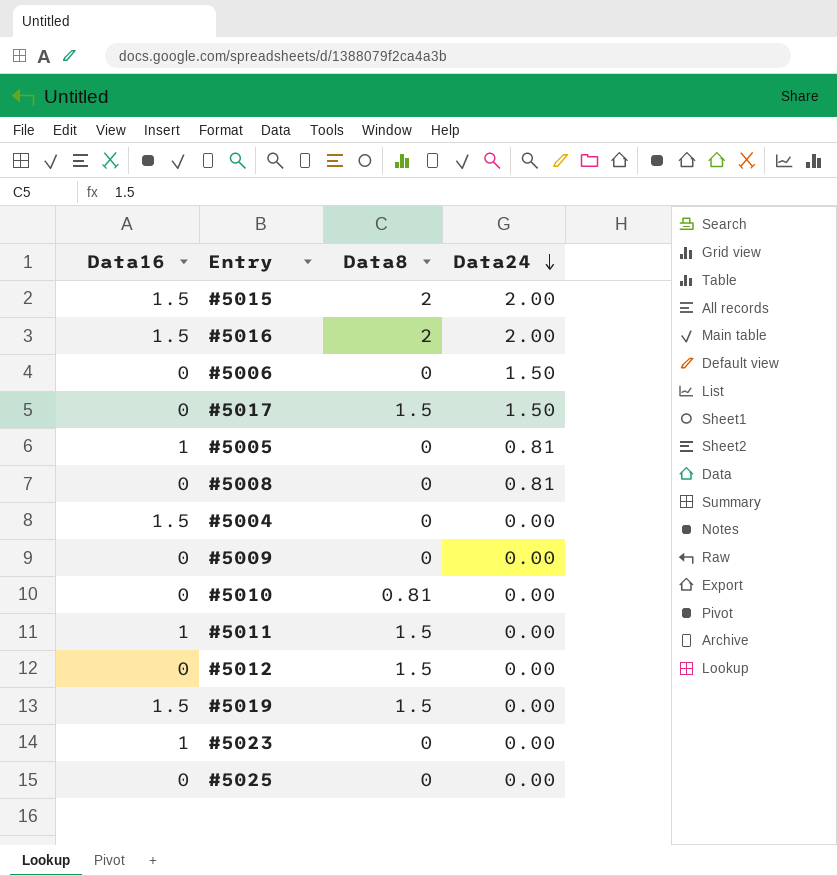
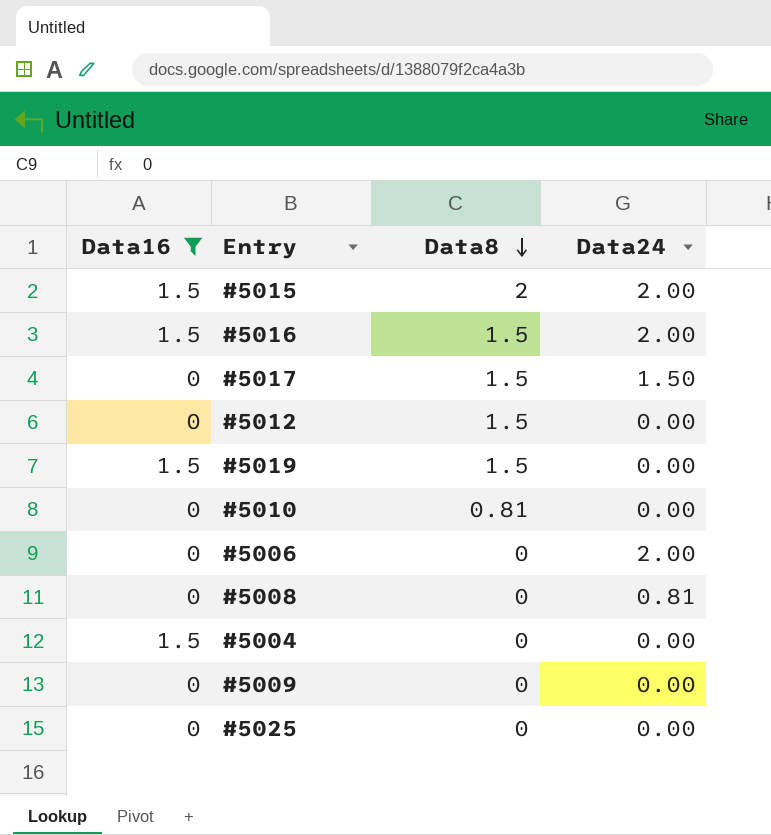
filter: none -> Data16 != 1
row order: Data24 descending -> Data8 descending
#5016 | Data8: 2 -> 1.5
#5006 | Data24: 1.50 -> 2.00

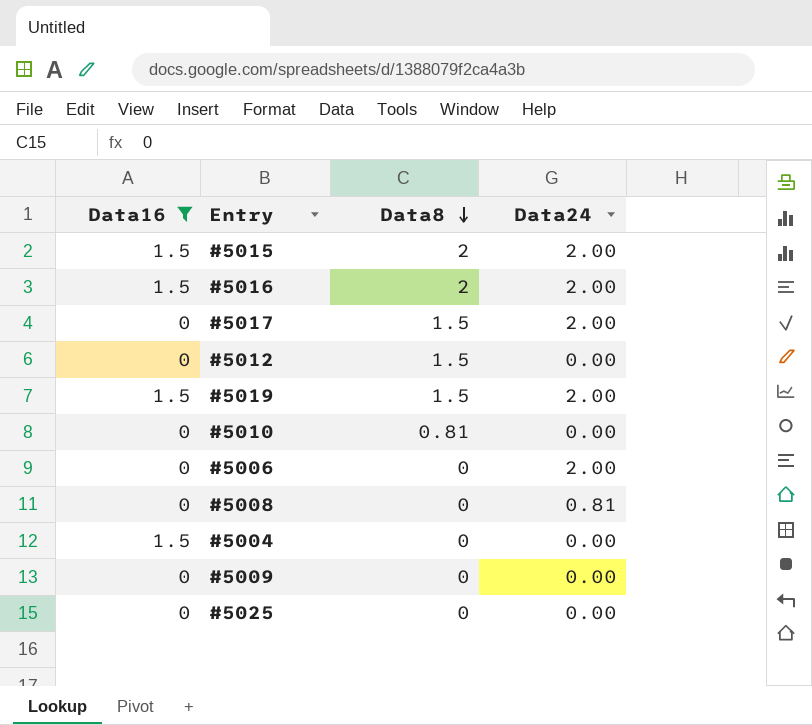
#5016 | Data8: 1.5 -> 2
#5017 | Data24: 1.50 -> 2.00
#5019 | Data24: 0.00 -> 2.00

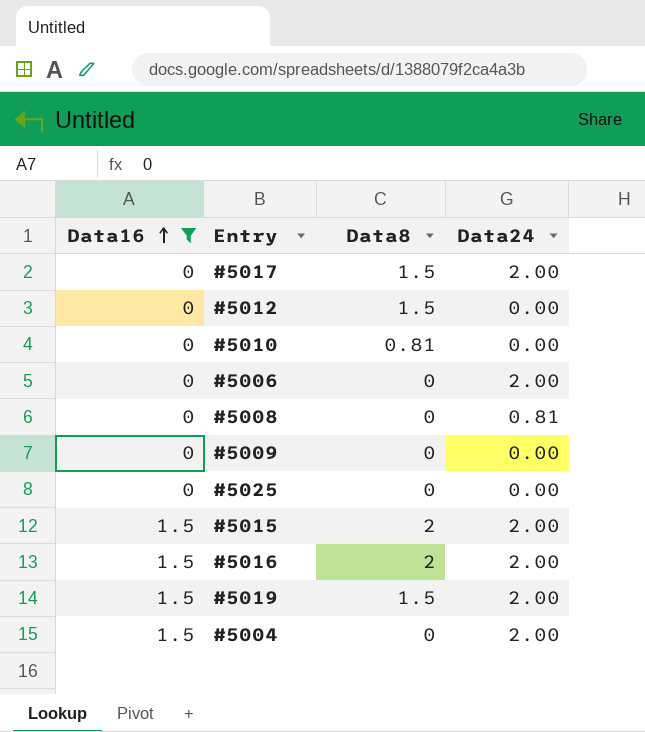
row order: Data8 descending -> Data16 ascending
#5004 | Data24: 0.00 -> 2.00

